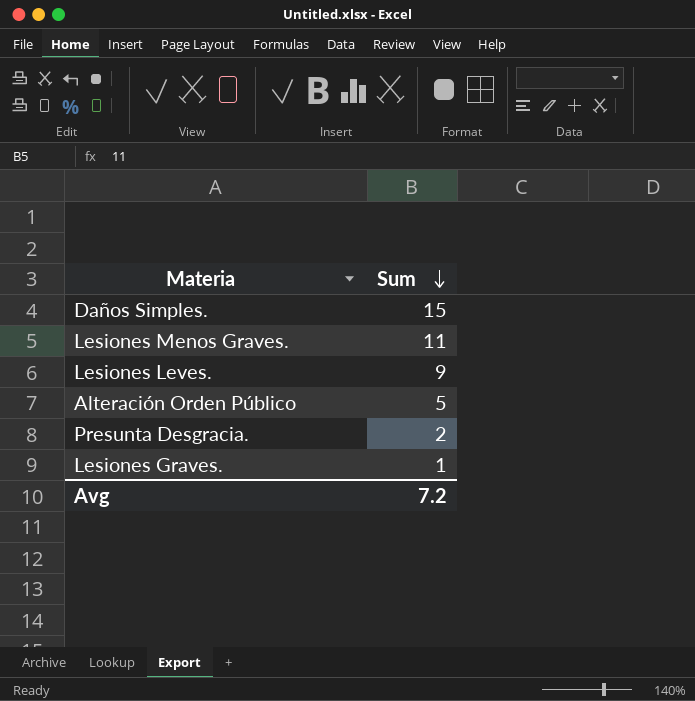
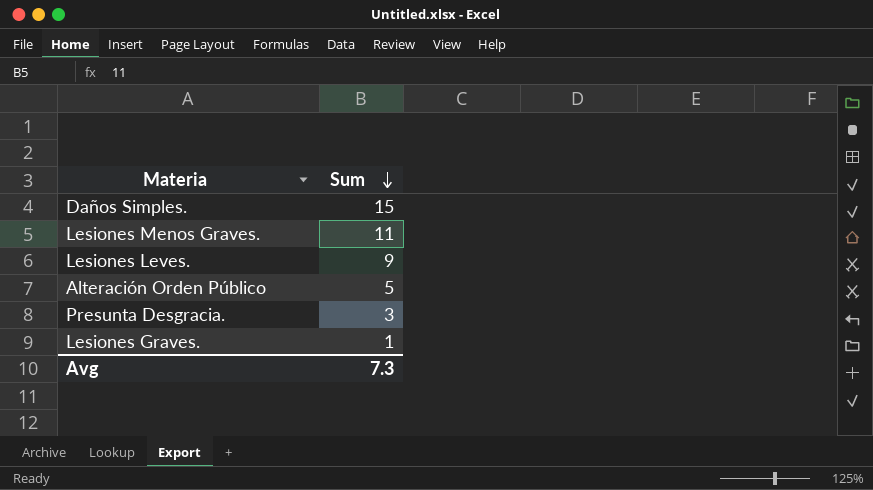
Presunta Desgracia. | Sum: 2 -> 3
Avg | Sum: 7.2 -> 7.3

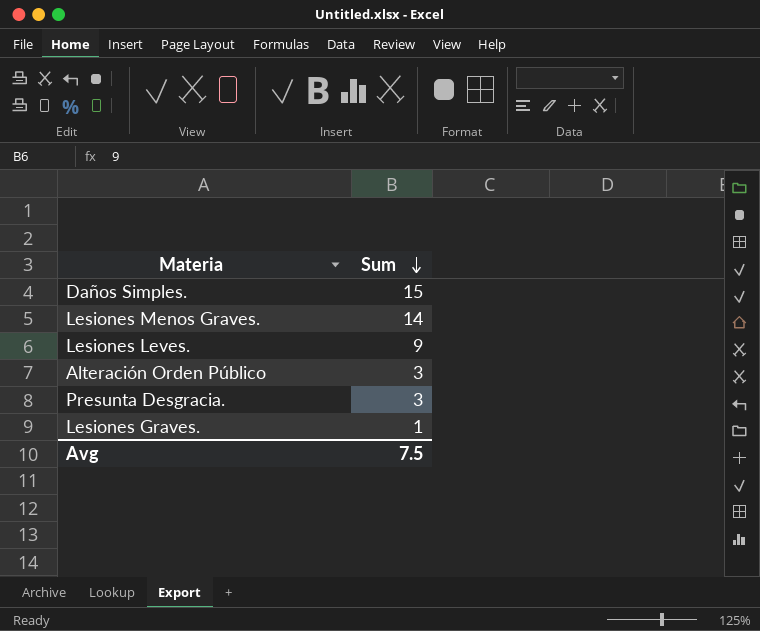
Lesiones Menos Graves. | Sum: 11 -> 14
Alteración Orden Público | Sum: 5 -> 3
Avg | Sum: 7.3 -> 7.5

